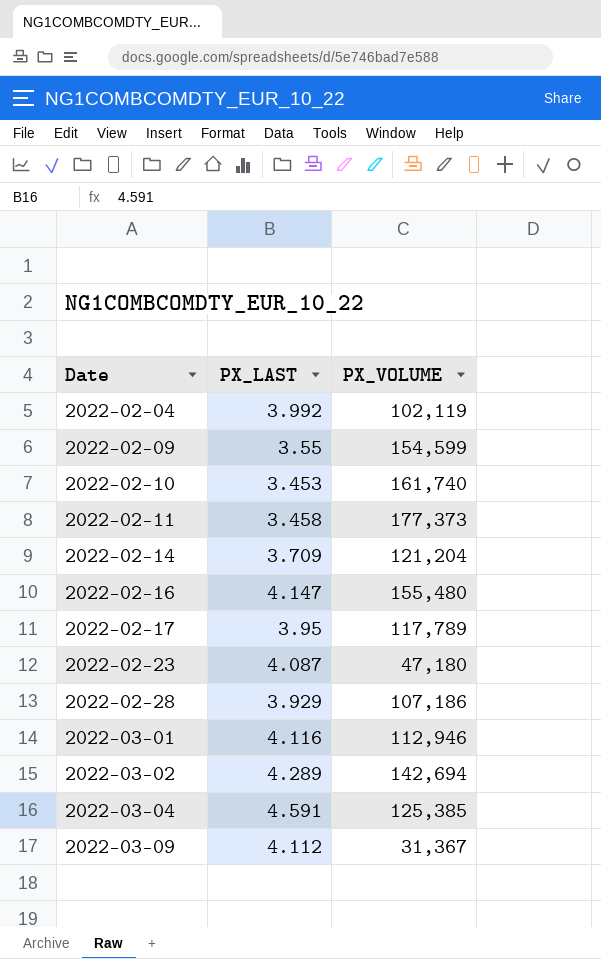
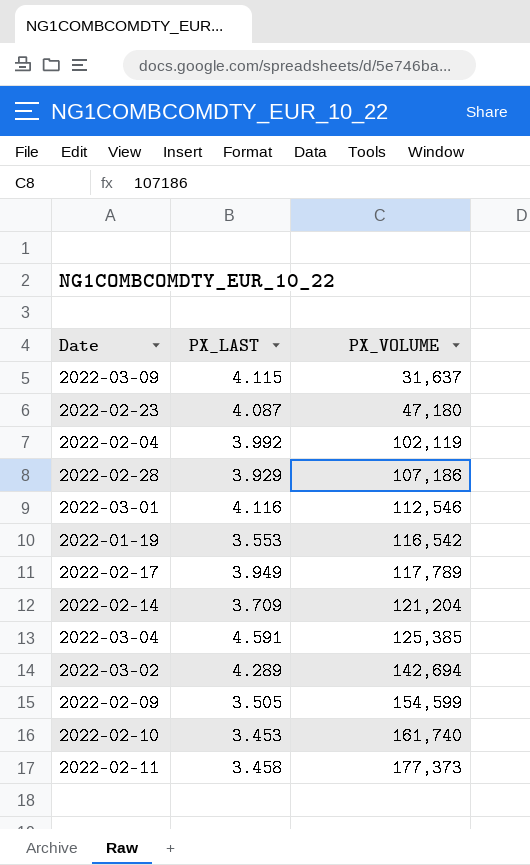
row order: Date ascending -> PX_VOLUME ascending
row 2022-02-16: 4.147 | 155,480 -> none
2022-03-09 | PX_LAST: 4.112 -> 4.115
2022-03-09 | PX_VOLUME: 31,367 -> 31,637
2022-03-01 | PX_VOLUME: 112,946 -> 112,546
row 2022-01-19: none -> 3.553 | 116,542
2022-02-17 | PX_LAST: 3.95 -> 3.949
2022-02-09 | PX_LAST: 3.55 -> 3.505

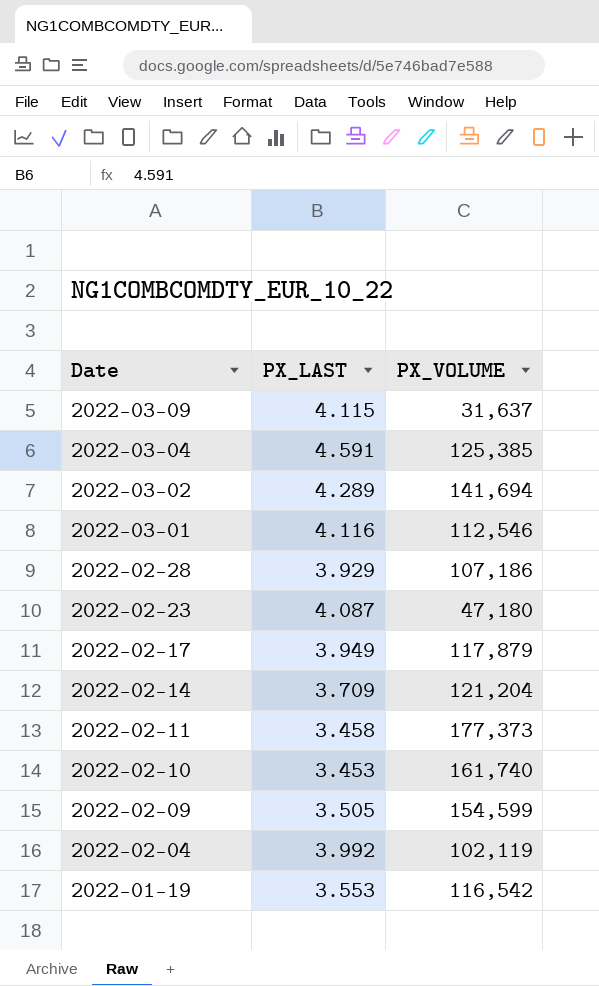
row order: PX_VOLUME ascending -> Date descending
2022-03-02 | PX_VOLUME: 142,694 -> 141,694
2022-02-17 | PX_VOLUME: 117,789 -> 117,879

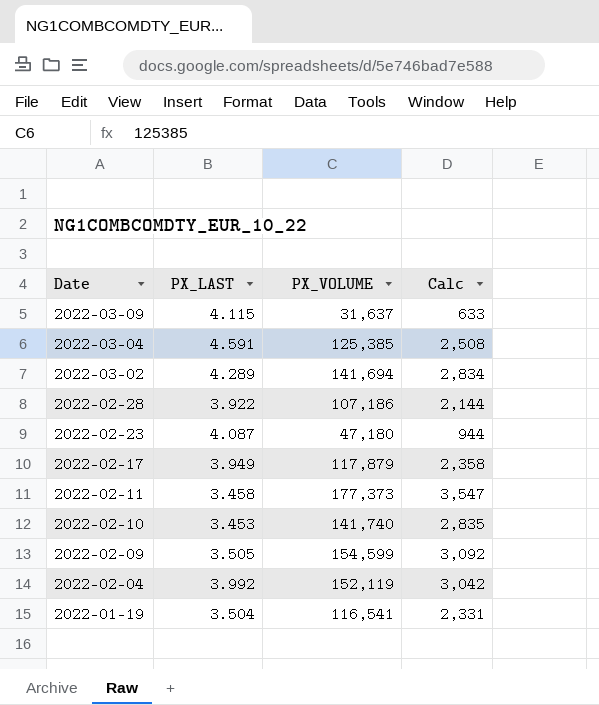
column Calc | formula: none -> [PX_VOLUME] * 0.02
row 2022-03-01: 4.116 | 112,546 -> none
row 2022-02-14: 3.709 | 121,204 -> none
2022-02-28 | PX_LAST: 3.929 -> 3.922
2022-02-10 | PX_VOLUME: 161,740 -> 141,740
2022-02-04 | PX_VOLUME: 102,119 -> 152,119
2022-01-19 | PX_LAST: 3.553 -> 3.504
2022-01-19 | PX_VOLUME: 116,542 -> 116,541

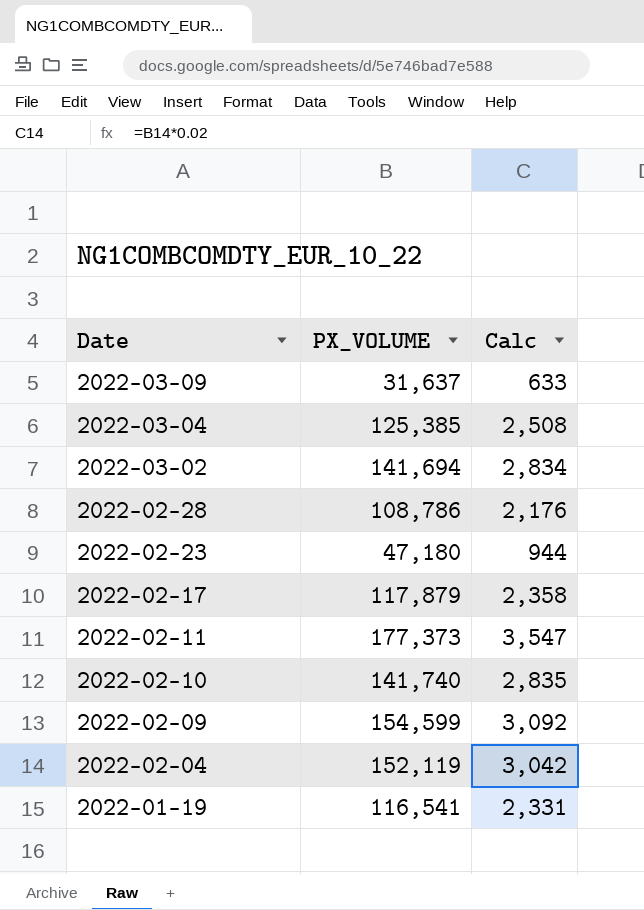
column PX_LAST | position: 2 -> none
2022-02-28 | PX_VOLUME: 107,186 -> 108,786
2022-02-28 | Calc: 2,144 -> 2,176

